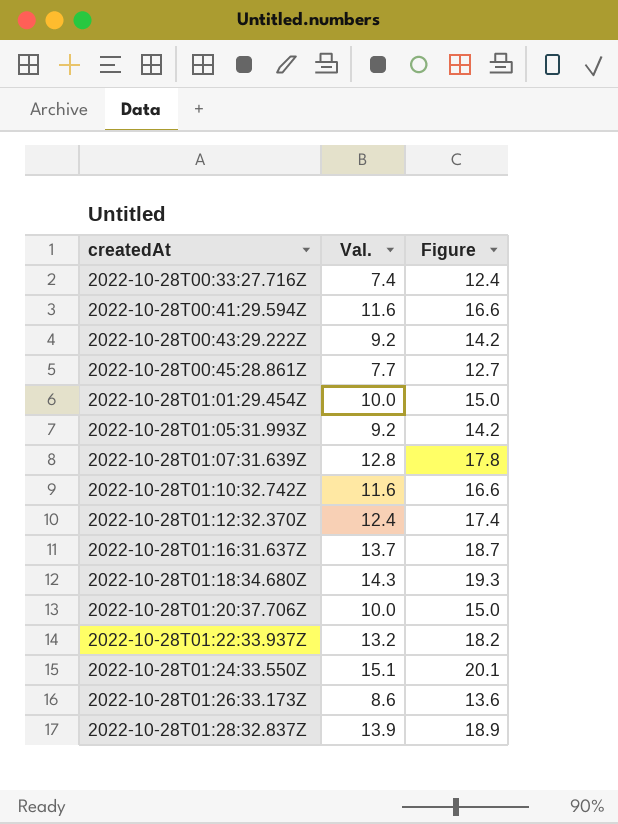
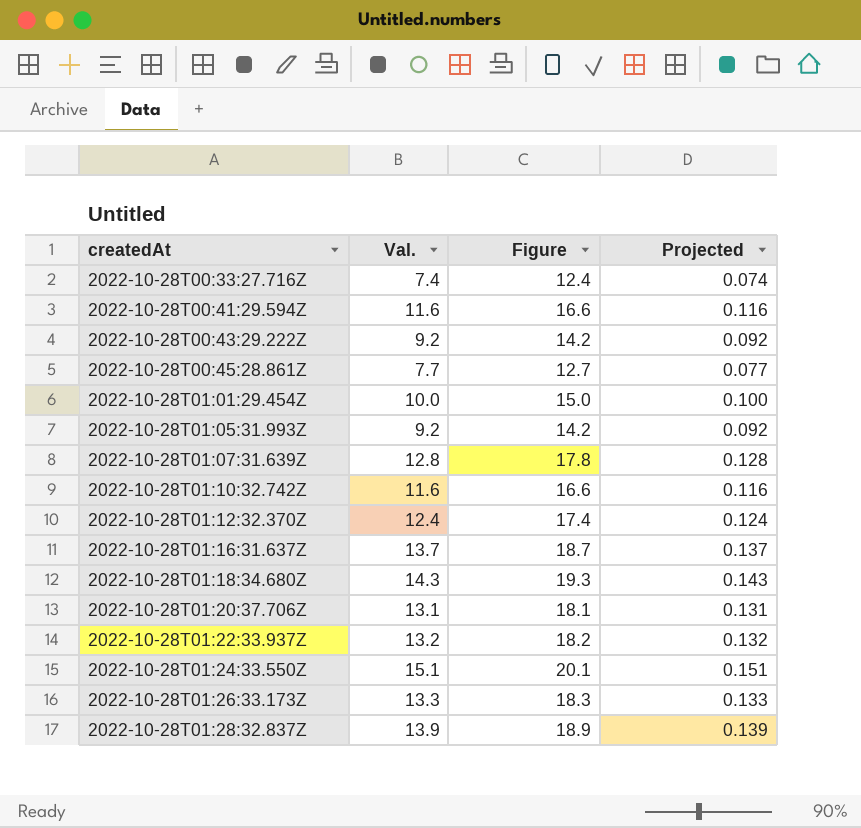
column Projected | formula: none -> [Val.] * 0.01
2022-10-28T01:20:37.706Z | Val.: 10.0 -> 13.1
2022-10-28T01:20:37.706Z | Figure: 15.0 -> 18.1
2022-10-28T01:26:33.173Z | Val.: 8.6 -> 13.3
2022-10-28T01:26:33.173Z | Figure: 13.6 -> 18.3

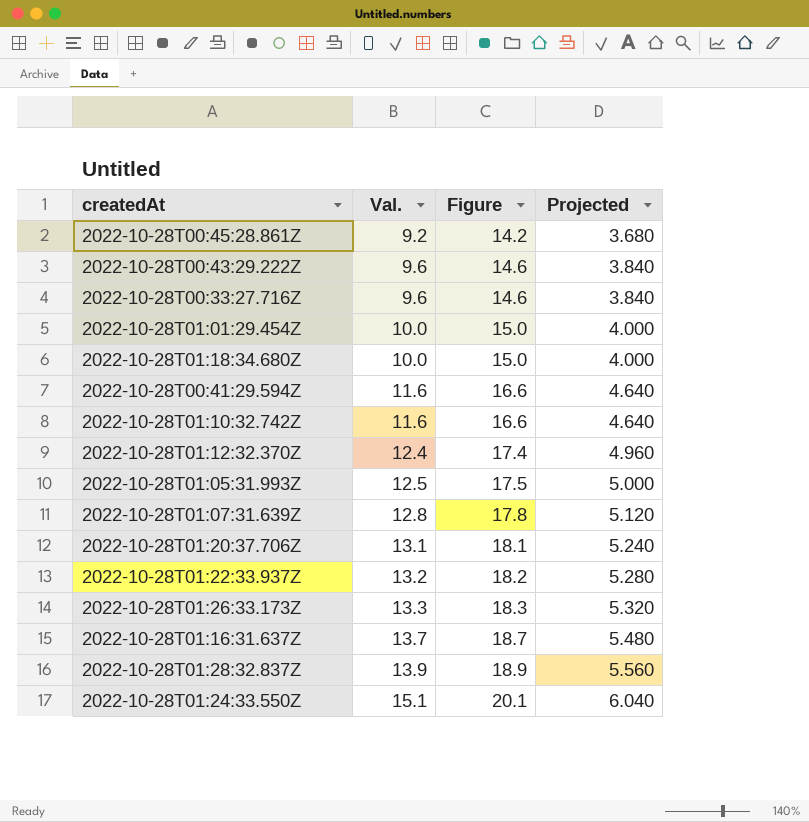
row order: createdAt ascending -> Val. ascending
column Projected | formula: [Val.] * 0.01 -> [Val.] * 0.4
2022-10-28T00:45:28.861Z | Val.: 7.7 -> 9.2
2022-10-28T00:45:28.861Z | Figure: 12.7 -> 14.2
2022-10-28T00:43:29.222Z | Val.: 9.2 -> 9.6
2022-10-28T00:43:29.222Z | Figure: 14.2 -> 14.6
2022-10-28T00:33:27.716Z | Val.: 7.4 -> 9.6
2022-10-28T00:33:27.716Z | Figure: 12.4 -> 14.6
2022-10-28T01:18:34.680Z | Val.: 14.3 -> 10.0
2022-10-28T01:18:34.680Z | Figure: 19.3 -> 15.0
2022-10-28T01:05:31.993Z | Val.: 9.2 -> 12.5
2022-10-28T01:05:31.993Z | Figure: 14.2 -> 17.5

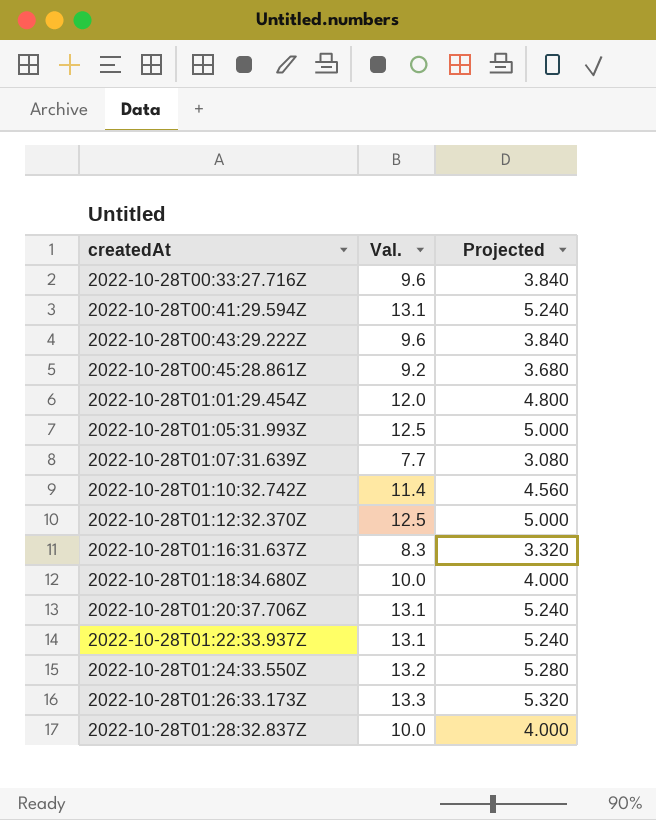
row order: Val. ascending -> createdAt ascending
column Figure | formula: [Val.] + 5 -> none
2022-10-28T00:41:29.594Z | Val.: 11.6 -> 13.1
2022-10-28T00:41:29.594Z | Projected: 4.640 -> 5.240
2022-10-28T01:01:29.454Z | Val.: 10.0 -> 12.0
2022-10-28T01:01:29.454Z | Projected: 4.000 -> 4.800
2022-10-28T01:07:31.639Z | Val.: 12.8 -> 7.7
2022-10-28T01:07:31.639Z | Projected: 5.120 -> 3.080
2022-10-28T01:10:32.742Z | Val.: 11.6 -> 11.4
2022-10-28T01:10:32.742Z | Projected: 4.640 -> 4.560
2022-10-28T01:12:32.370Z | Val.: 12.4 -> 12.5
2022-10-28T01:12:32.370Z | Projected: 4.960 -> 5.000
2022-10-28T01:16:31.637Z | Val.: 13.7 -> 8.3
2022-10-28T01:16:31.637Z | Projected: 5.480 -> 3.320
2022-10-28T01:22:33.937Z | Val.: 13.2 -> 13.1
2022-10-28T01:22:33.937Z | Projected: 5.280 -> 5.240
2022-10-28T01:24:33.550Z | Val.: 15.1 -> 13.2
2022-10-28T01:24:33.550Z | Projected: 6.040 -> 5.280
2022-10-28T01:28:32.837Z | Val.: 13.9 -> 10.0
2022-10-28T01:28:32.837Z | Projected: 5.560 -> 4.000

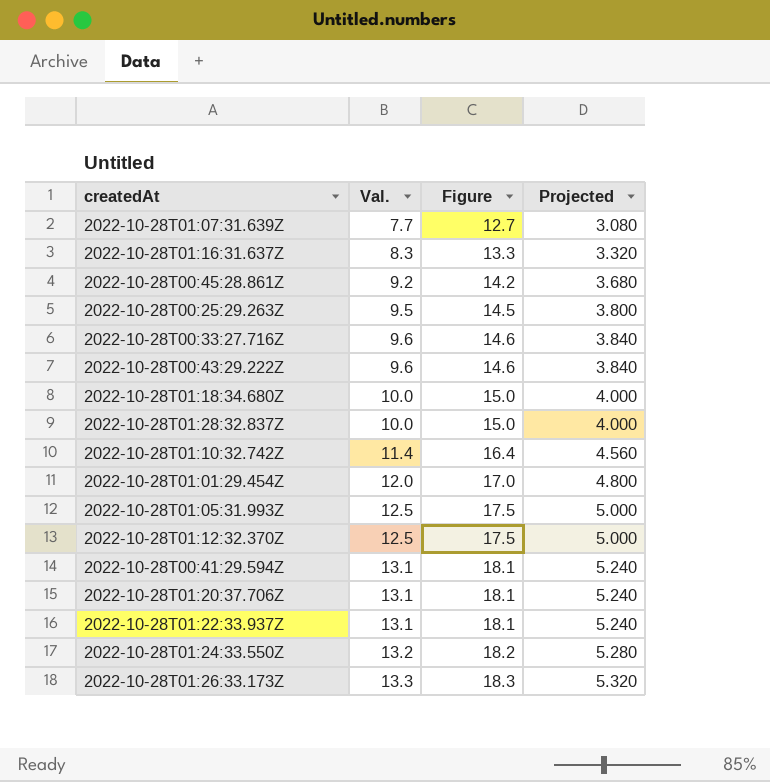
row order: createdAt ascending -> Val. ascending
column Figure | formula: none -> [Val.] + 5
row 2022-10-28T00:25:29.263Z: none -> 9.5 | 14.5 | 3.800

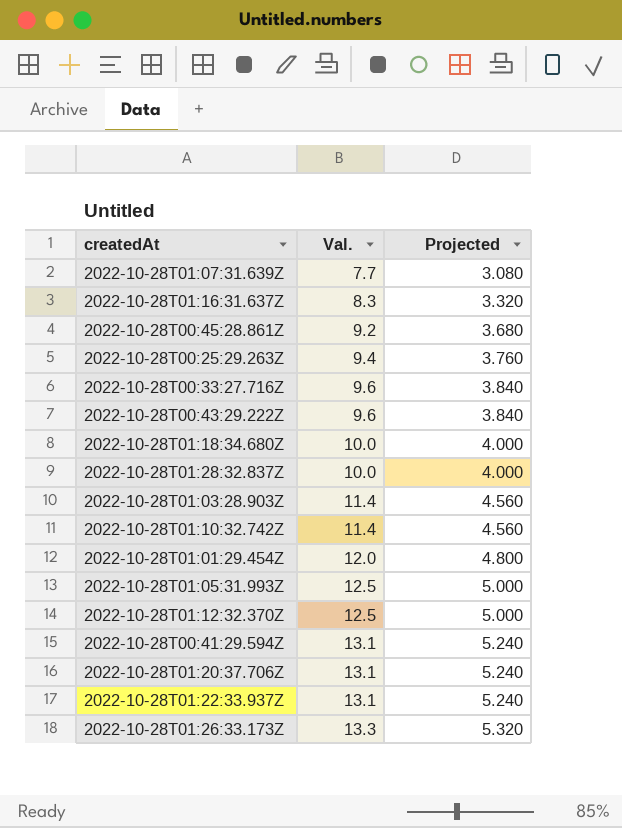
column Figure | formula: [Val.] + 5 -> none
row 2022-10-28T01:24:33.550Z: 13.2 | 18.2 | 5.280 -> none
2022-10-28T00:25:29.263Z | Val.: 9.5 -> 9.4
2022-10-28T00:25:29.263Z | Projected: 3.800 -> 3.760
row 2022-10-28T01:03:28.903Z: none -> 11.4 | 4.560

